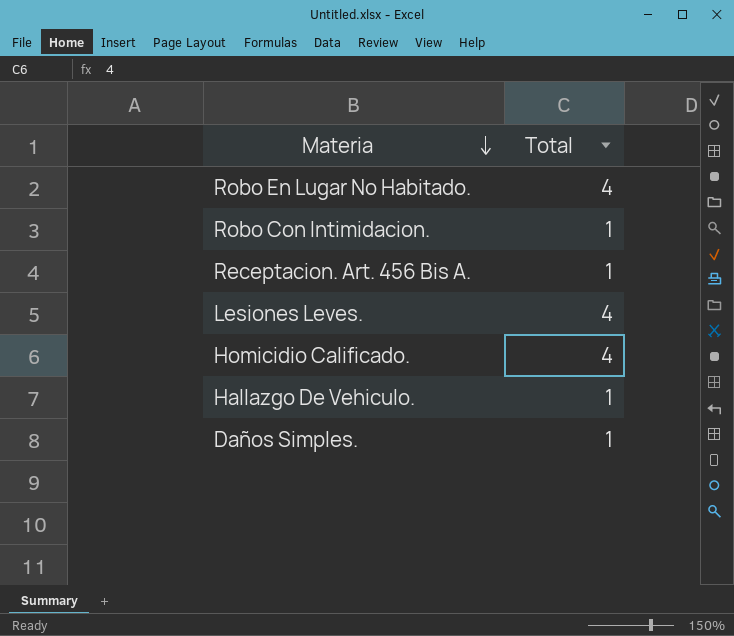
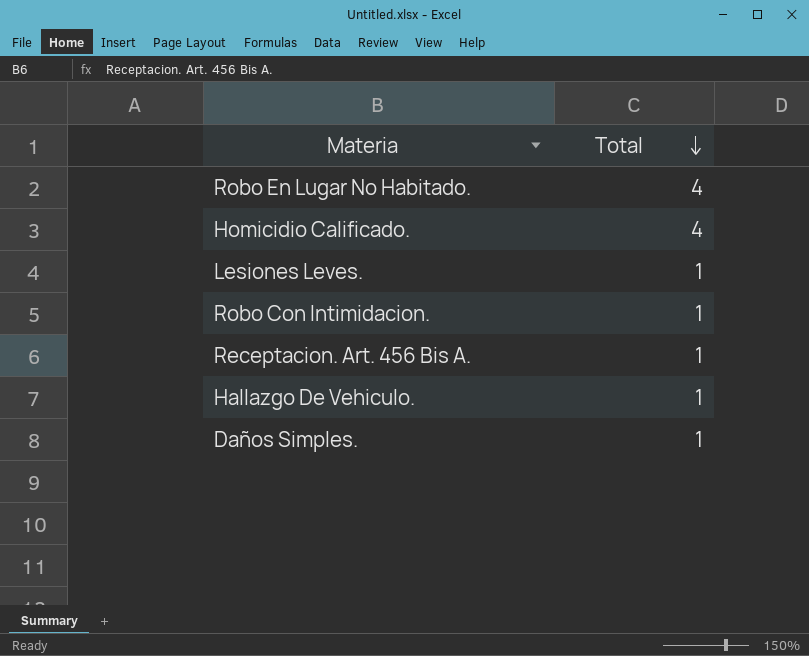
row order: Materia descending -> Total descending
Lesiones Leves. | Total: 4 -> 1

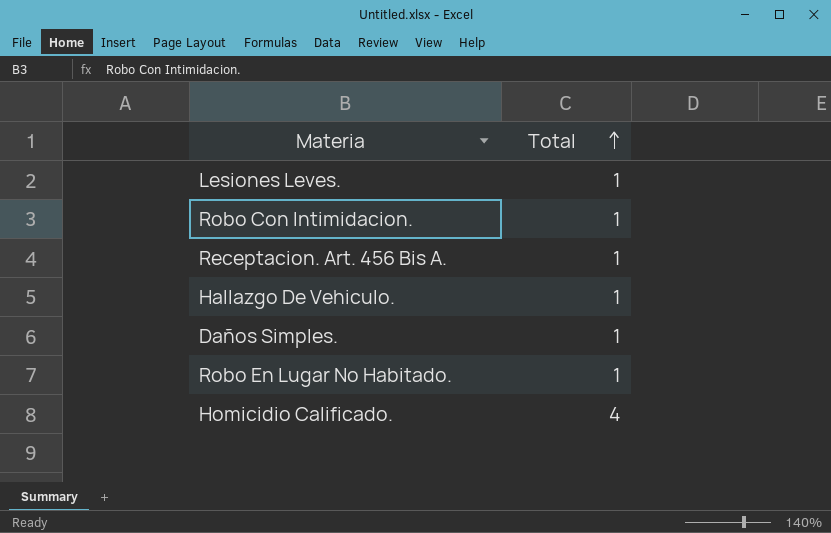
row order: Total descending -> Total ascending
Robo En Lugar No Habitado. | Total: 4 -> 1

